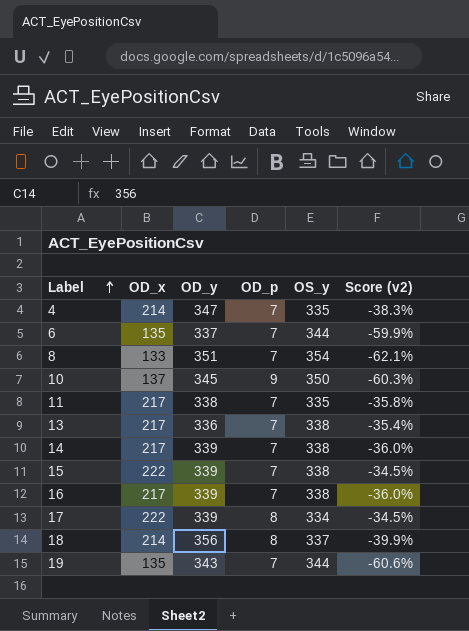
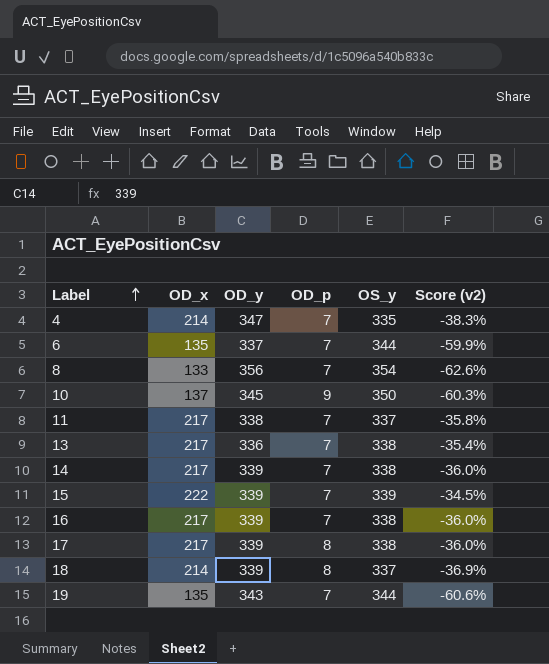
8 | OD_y: 351 -> 356
8 | Score (v2): -62.1% -> -62.6%
11 | OS_y: 335 -> 337
15 | OS_y: 338 -> 339
17 | OD_x: 222 -> 217
17 | OS_y: 334 -> 338
17 | Score (v2): -34.5% -> -36.0%
18 | OD_y: 356 -> 339
18 | Score (v2): -39.9% -> -36.9%

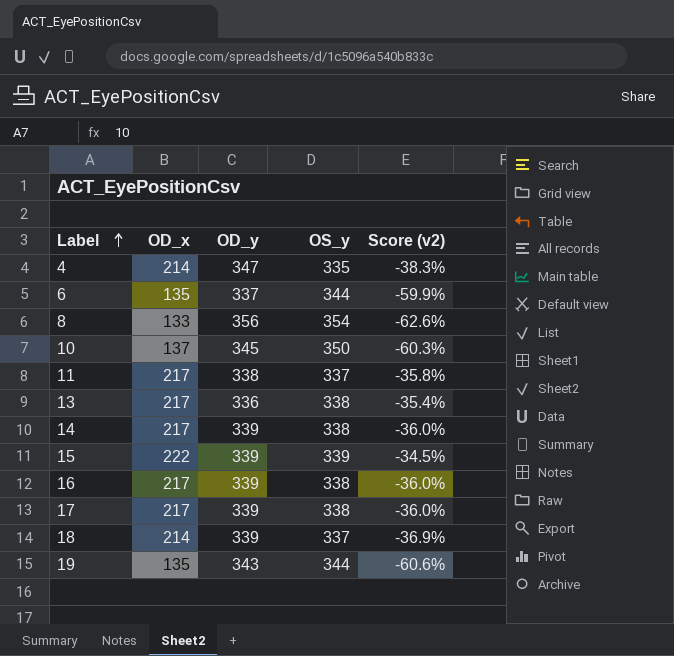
column OD_p | position: 4 -> none

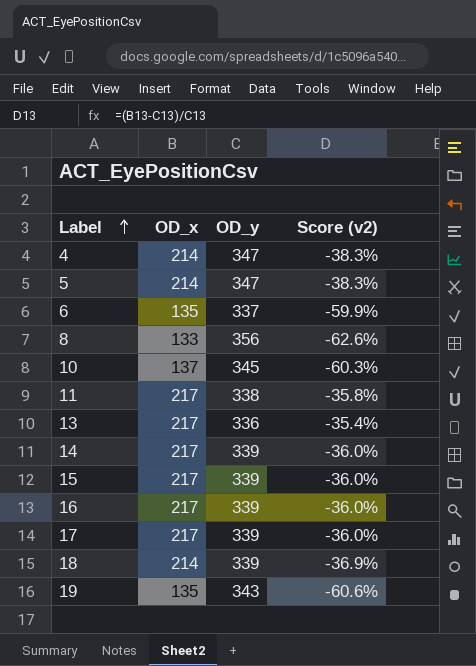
column OS_y | position: 4 -> none
row 5: none -> 214 | 347 | -38.3%
15 | OD_x: 222 -> 217
15 | Score (v2): -34.5% -> -36.0%

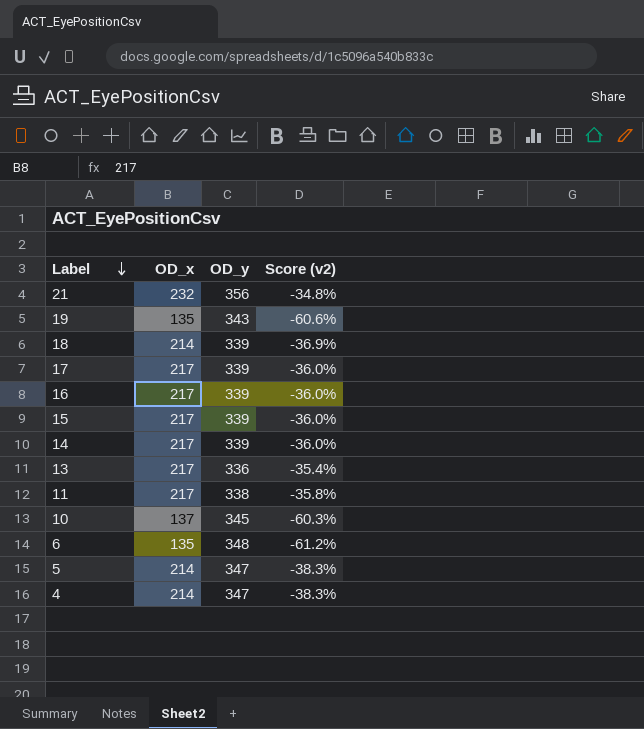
row order: Label ascending -> Label descending
row 8: 133 | 356 | -62.6% -> none
row 21: none -> 232 | 356 | -34.8%
6 | OD_y: 337 -> 348
6 | Score (v2): -59.9% -> -61.2%

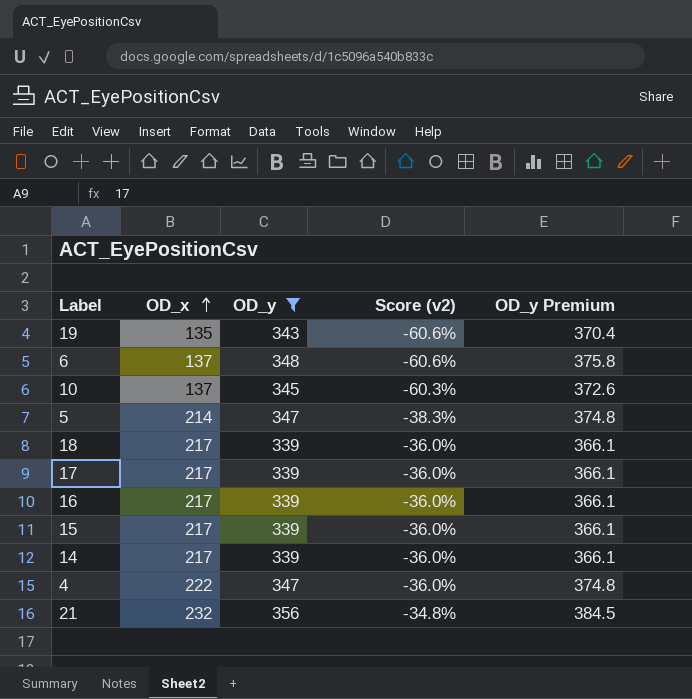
filter: none -> OD_y >= 339
row order: Label descending -> OD_x ascending
column OD_y Premium | formula: none -> [OD_y] * 1.08
6 | OD_x: 135 -> 137
6 | Score (v2): -61.2% -> -60.6%
18 | OD_x: 214 -> 217
18 | Score (v2): -36.9% -> -36.0%
4 | OD_x: 214 -> 222
4 | Score (v2): -38.3% -> -36.0%

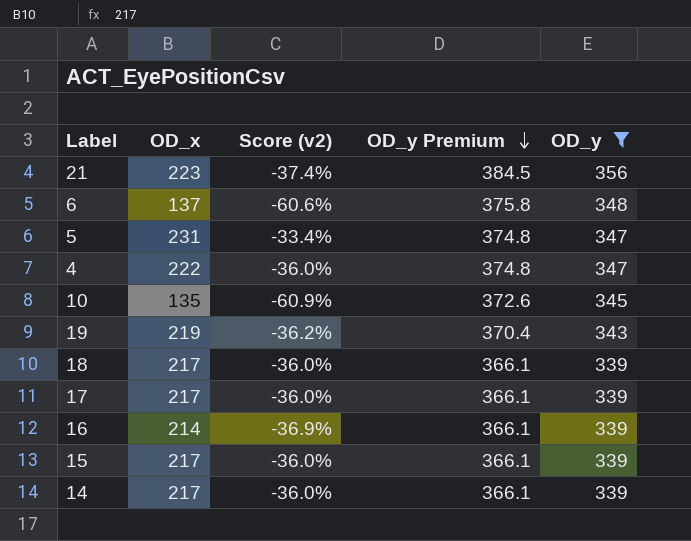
row order: OD_x ascending -> OD_y Premium descending
column OD_y | position: 3 -> 5
21 | OD_x: 232 -> 223
21 | Score (v2): -34.8% -> -37.4%
5 | OD_x: 214 -> 231
5 | Score (v2): -38.3% -> -33.4%
10 | OD_x: 137 -> 135
10 | Score (v2): -60.3% -> -60.9%
19 | OD_x: 135 -> 219
19 | Score (v2): -60.6% -> -36.2%
16 | OD_x: 217 -> 214
16 | Score (v2): -36.0% -> -36.9%

